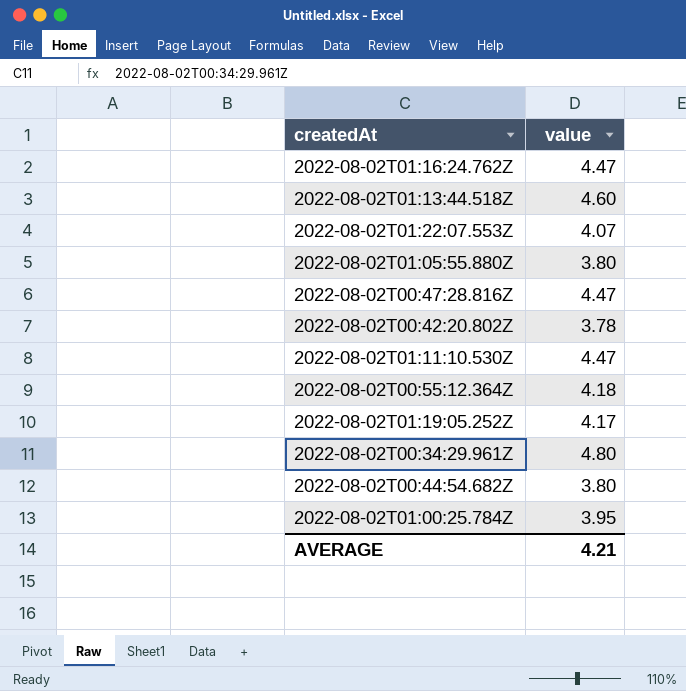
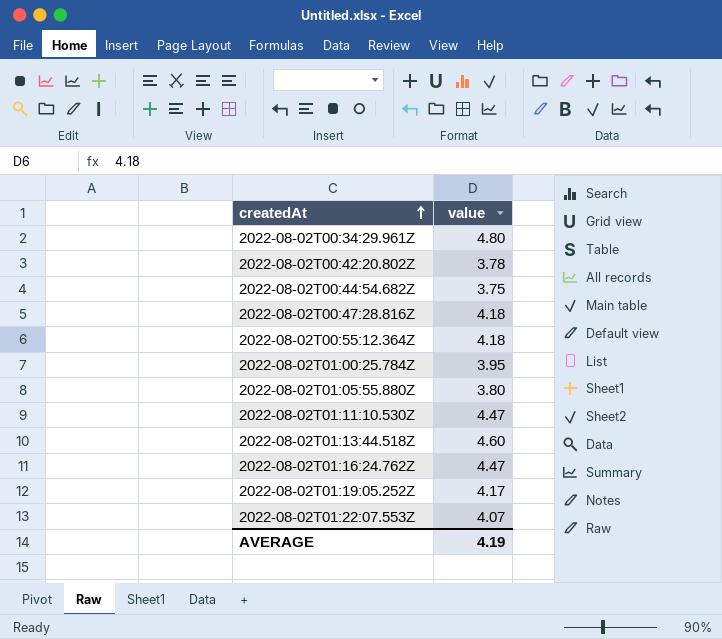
row order: none -> createdAt ascending
2022-08-02T00:44:54.682Z | value: 3.80 -> 3.75
2022-08-02T00:47:28.816Z | value: 4.47 -> 4.18
AVERAGE | value: 4.21 -> 4.19

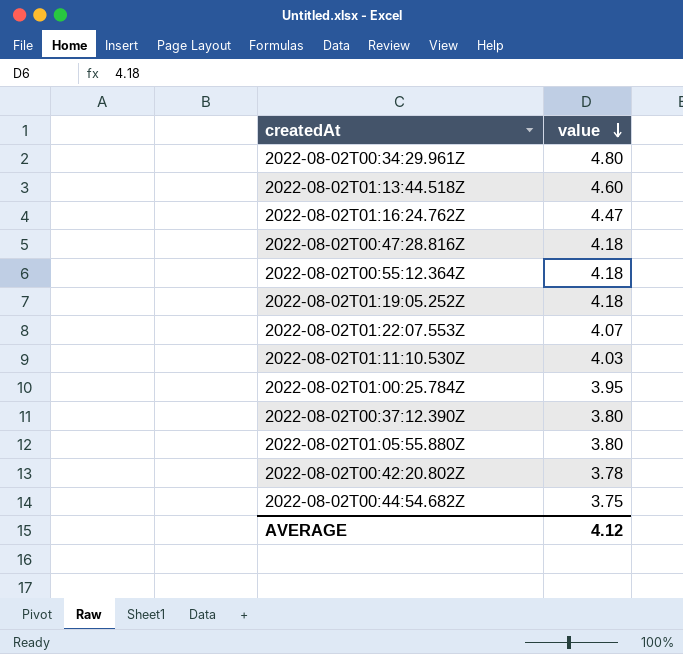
row order: createdAt ascending -> value descending
2022-08-02T01:19:05.252Z | value: 4.17 -> 4.18
2022-08-02T01:11:10.530Z | value: 4.47 -> 4.03
row 2022-08-02T00:37:12.390Z: none -> 3.80
AVERAGE | value: 4.19 -> 4.12

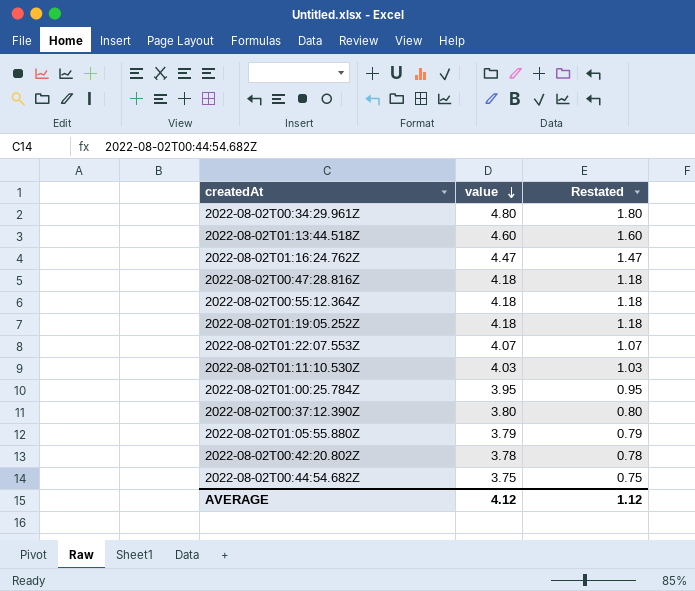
column Restated | formula: none -> [value] - 3
2022-08-02T01:05:55.880Z | value: 3.80 -> 3.79

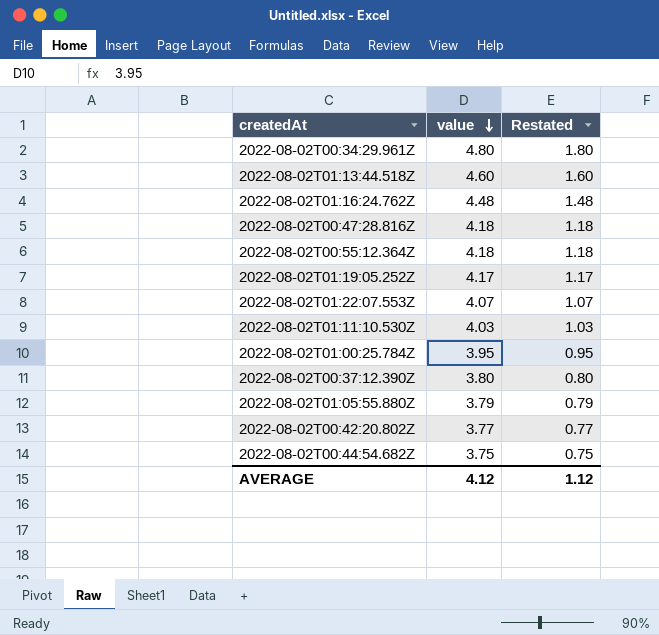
2022-08-02T01:16:24.762Z | value: 4.47 -> 4.48
2022-08-02T01:16:24.762Z | Restated: 1.47 -> 1.48
2022-08-02T01:19:05.252Z | value: 4.18 -> 4.17
2022-08-02T01:19:05.252Z | Restated: 1.18 -> 1.17
2022-08-02T00:42:20.802Z | value: 3.78 -> 3.77
2022-08-02T00:42:20.802Z | Restated: 0.78 -> 0.77

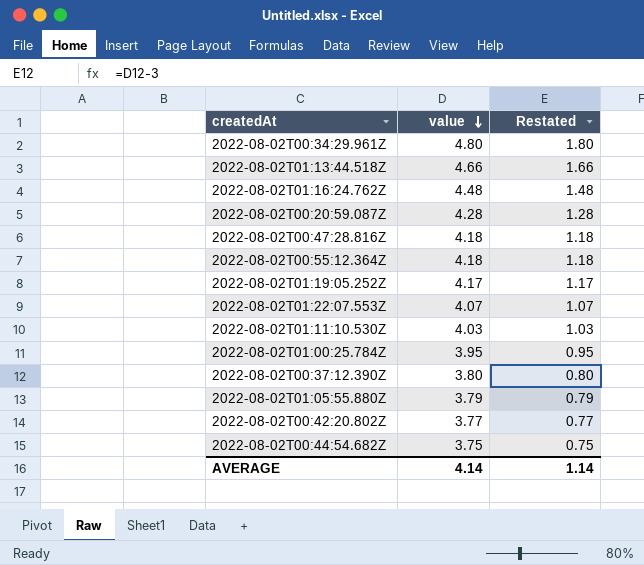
2022-08-02T01:13:44.518Z | value: 4.60 -> 4.66
2022-08-02T01:13:44.518Z | Restated: 1.60 -> 1.66
row 2022-08-02T00:20:59.087Z: none -> 4.28 | 1.28
AVERAGE | value: 4.12 -> 4.14
AVERAGE | Restated: 1.12 -> 1.14

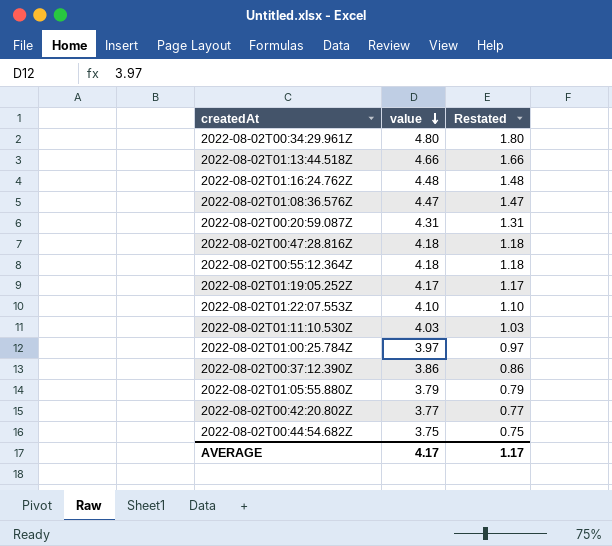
row 2022-08-02T01:08:36.576Z: none -> 4.47 | 1.47
2022-08-02T00:20:59.087Z | value: 4.28 -> 4.31
2022-08-02T00:20:59.087Z | Restated: 1.28 -> 1.31
2022-08-02T01:22:07.553Z | value: 4.07 -> 4.10
2022-08-02T01:22:07.553Z | Restated: 1.07 -> 1.10
2022-08-02T01:00:25.784Z | value: 3.95 -> 3.97
2022-08-02T01:00:25.784Z | Restated: 0.95 -> 0.97
2022-08-02T00:37:12.390Z | value: 3.80 -> 3.86
2022-08-02T00:37:12.390Z | Restated: 0.80 -> 0.86
AVERAGE | value: 4.14 -> 4.17
AVERAGE | Restated: 1.14 -> 1.17

